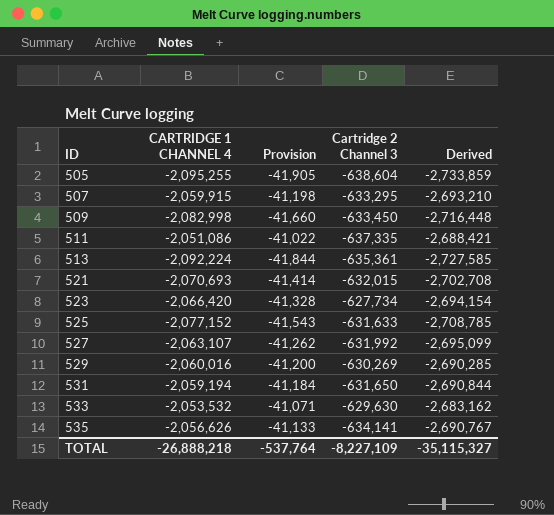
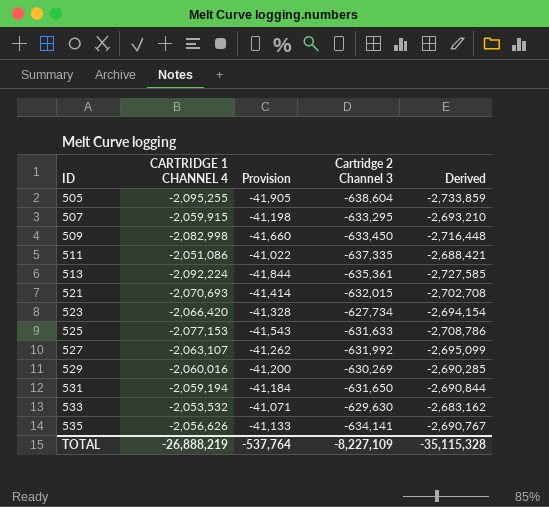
525 | CARTRIDGE 1 CHANNEL 4: -2,077,152 -> -2,077,153
525 | Derived: -2,708,785 -> -2,708,786
TOTAL | CARTRIDGE 1 CHANNEL 4: -26,888,218 -> -26,888,219
TOTAL | Derived: -35,115,327 -> -35,115,328

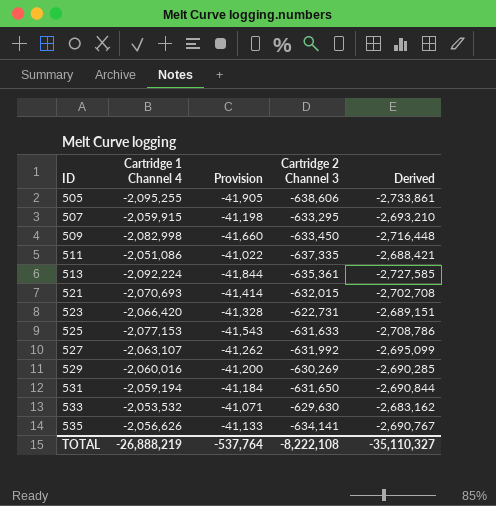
column name: CARTRIDGE 1 CHANNEL 4 -> Cartridge 1 Channel 4
505 | Cartridge 2 Channel 3: -638,604 -> -638,606
505 | Derived: -2,733,859 -> -2,733,861
523 | Cartridge 2 Channel 3: -627,734 -> -622,731
523 | Derived: -2,694,154 -> -2,689,151
TOTAL | Cartridge 2 Channel 3: -8,227,109 -> -8,222,108
TOTAL | Derived: -35,115,328 -> -35,110,327

